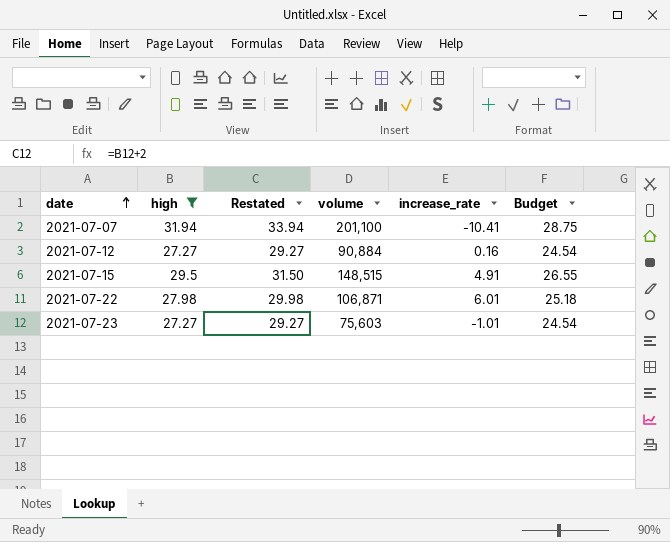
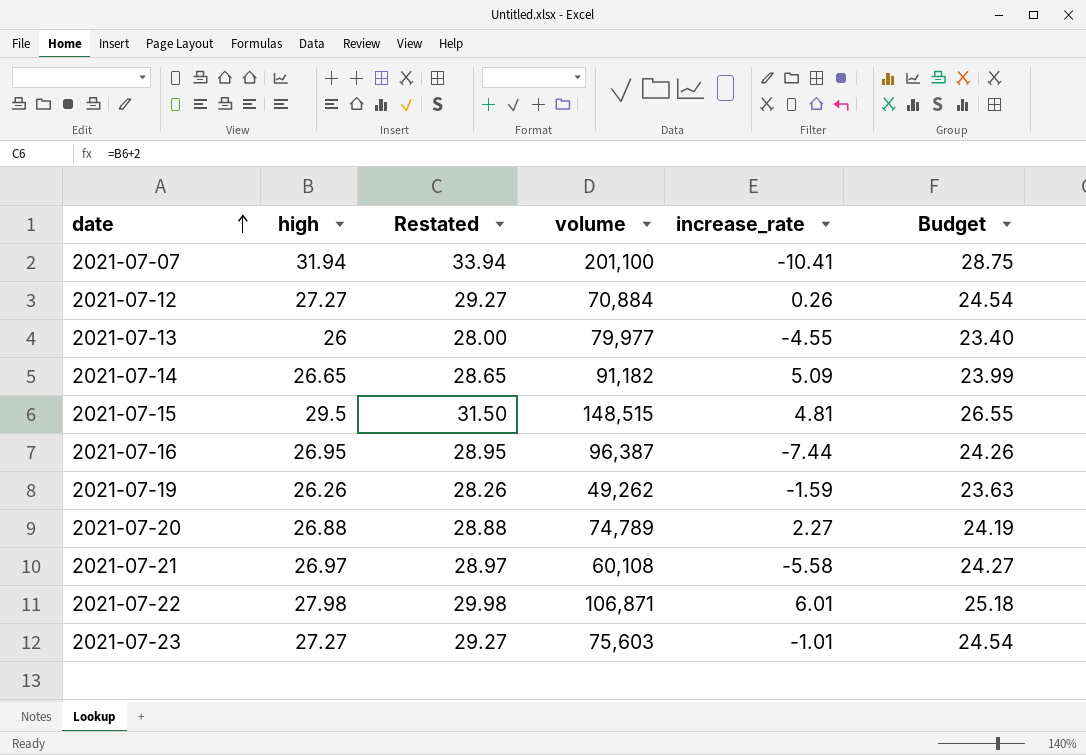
filter: high >= 27.27 -> none
2021-07-12 | volume: 90,884 -> 70,884
2021-07-12 | increase_rate: 0.16 -> 0.26
2021-07-15 | increase_rate: 4.91 -> 4.81

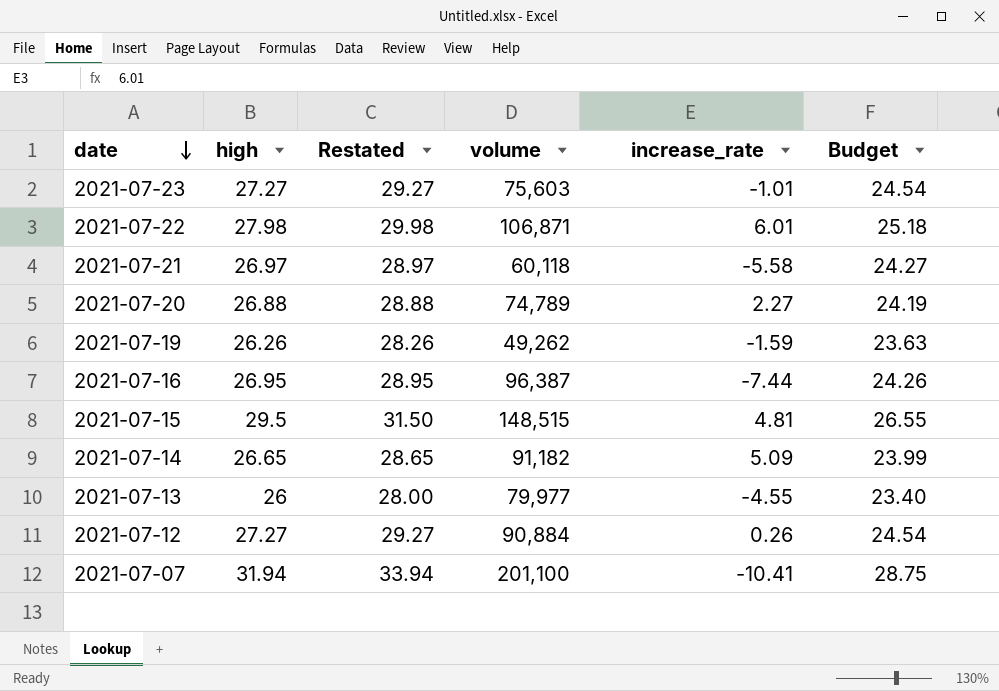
row order: date ascending -> date descending
2021-07-21 | volume: 60,108 -> 60,118
2021-07-12 | volume: 70,884 -> 90,884

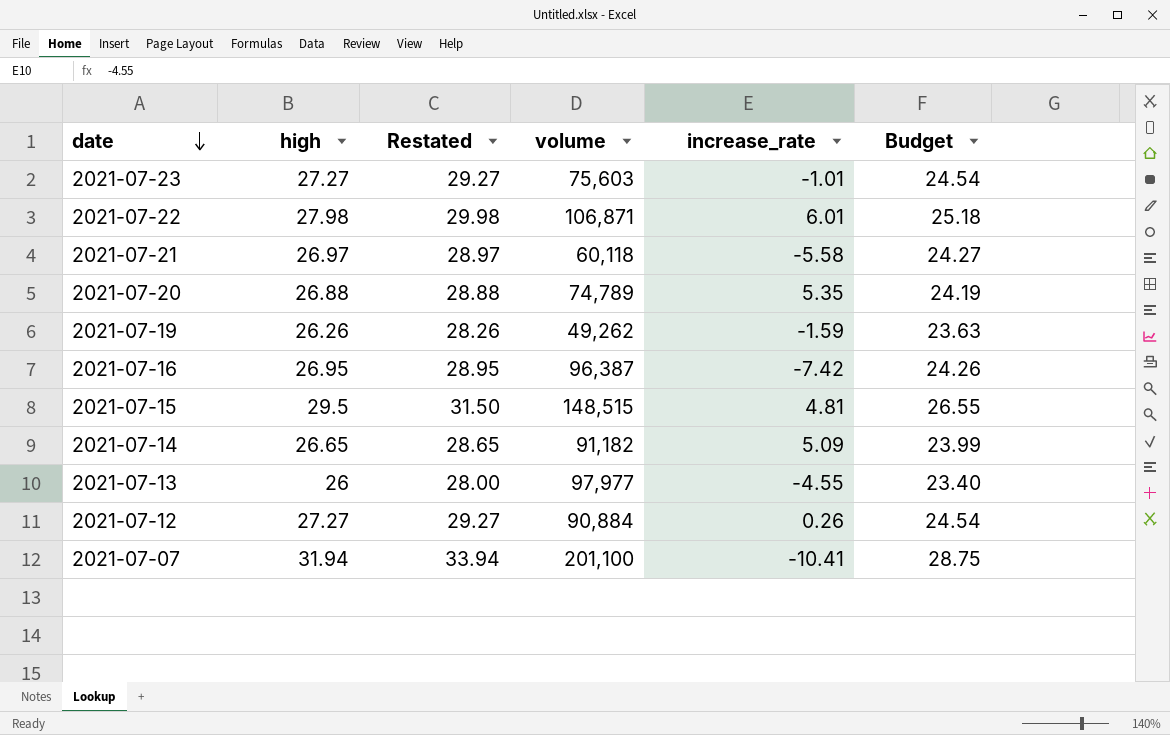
2021-07-20 | increase_rate: 2.27 -> 5.35
2021-07-16 | increase_rate: -7.44 -> -7.42
2021-07-13 | volume: 79,977 -> 97,977

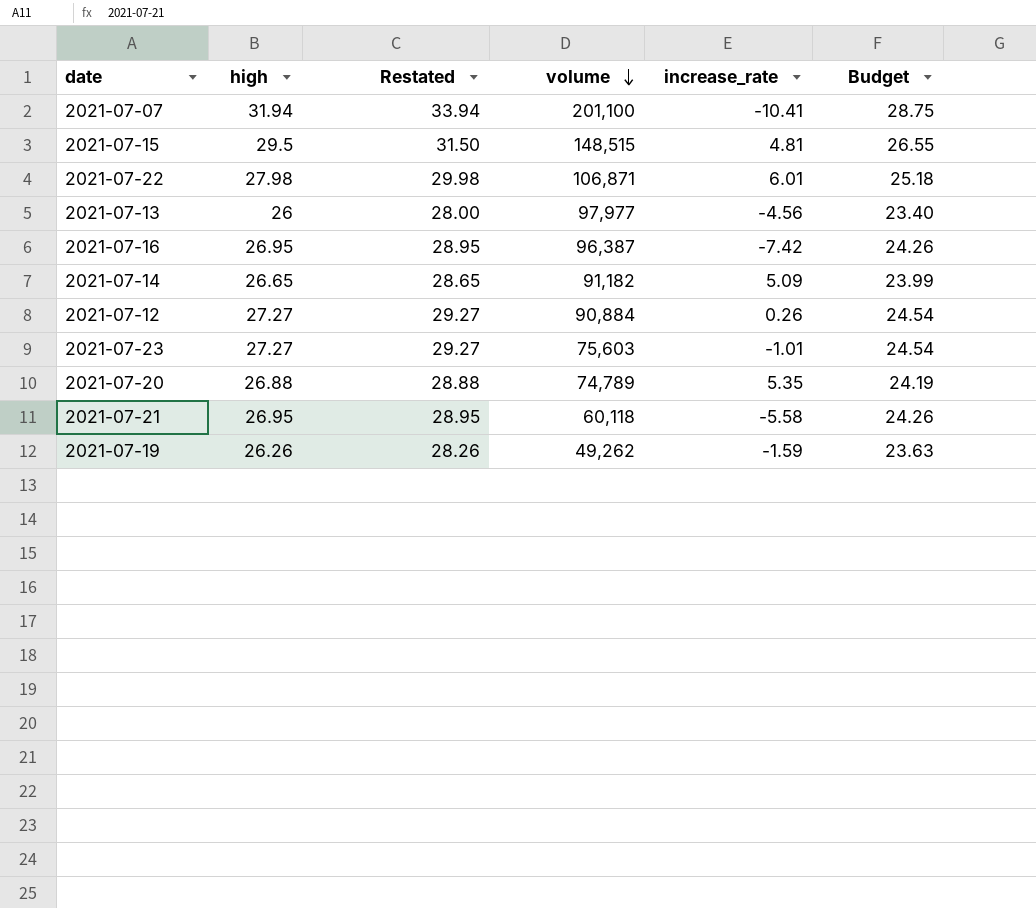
row order: date descending -> volume descending
2021-07-13 | increase_rate: -4.55 -> -4.56
2021-07-21 | high: 26.97 -> 26.95
2021-07-21 | Restated: 28.97 -> 28.95
2021-07-21 | Budget: 24.27 -> 24.26

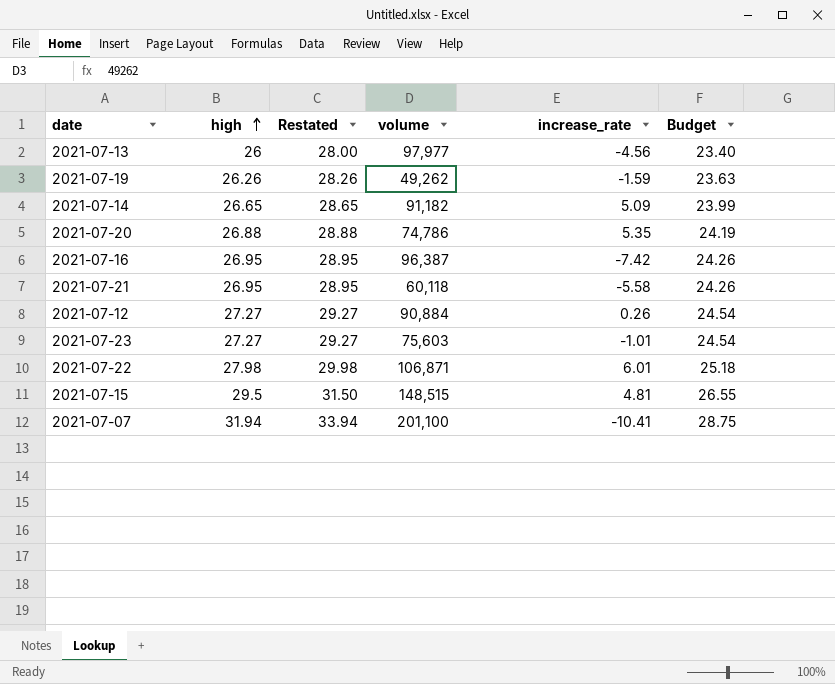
row order: volume descending -> high ascending
2021-07-20 | volume: 74,789 -> 74,786

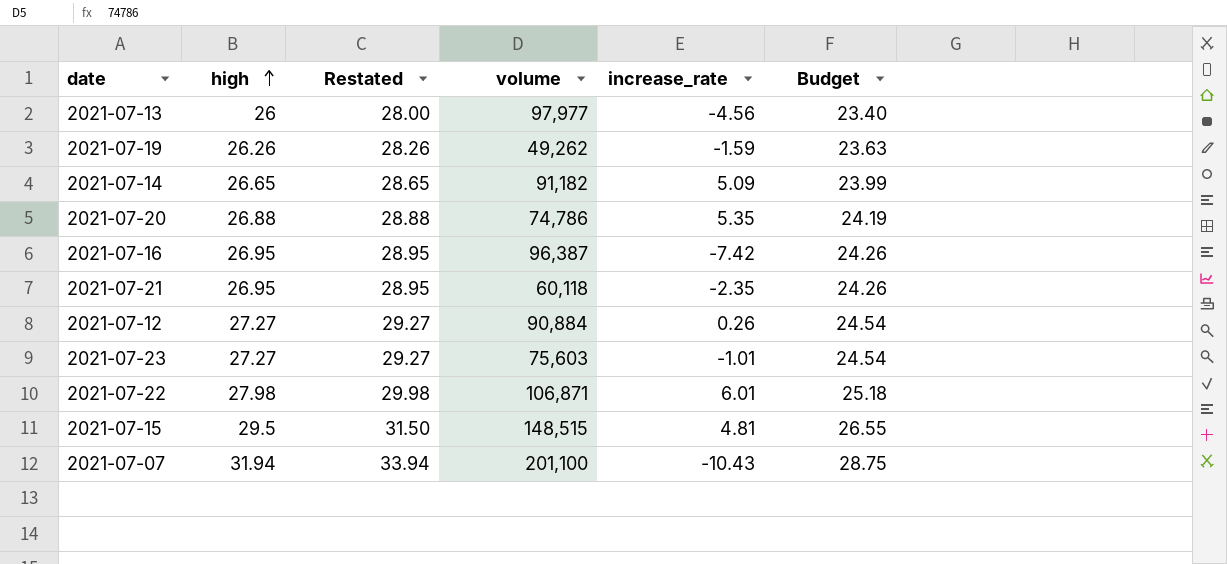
2021-07-21 | increase_rate: -5.58 -> -2.35
2021-07-07 | increase_rate: -10.41 -> -10.43

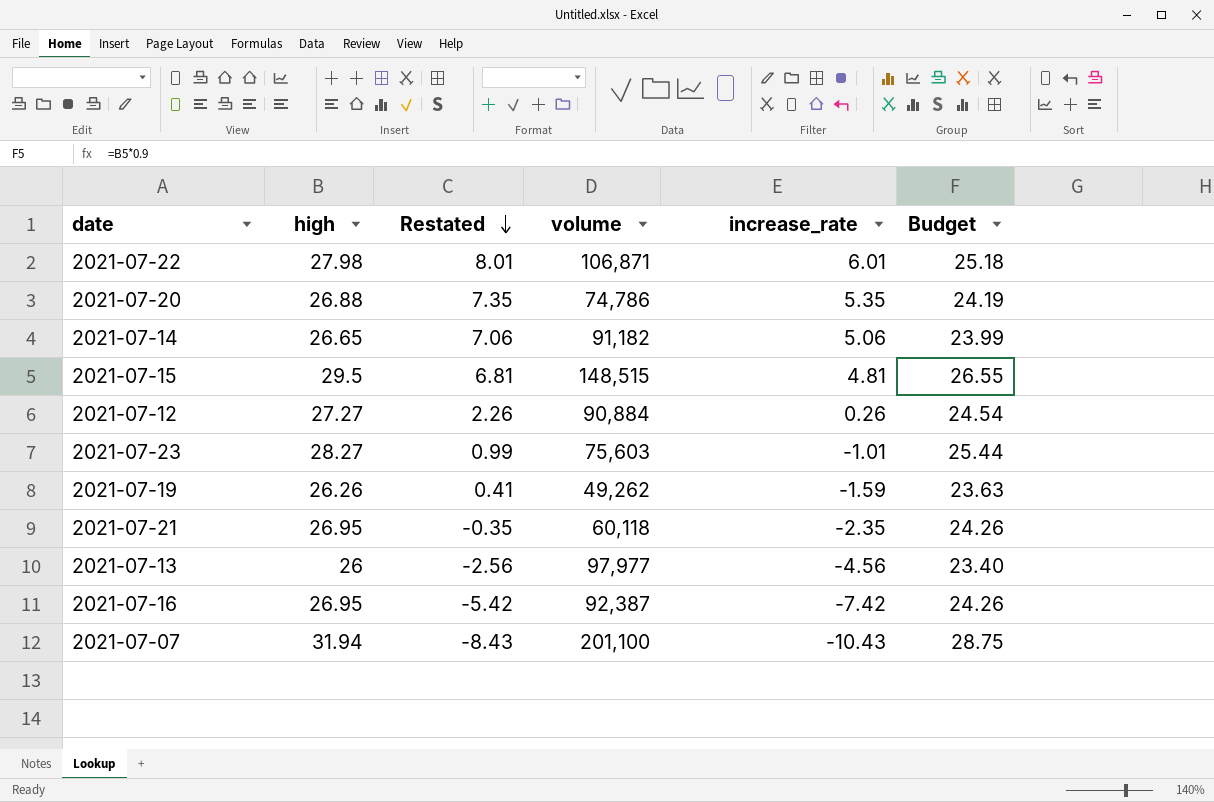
row order: high ascending -> Restated descending
column Restated | formula: [high] + 2 -> [increase_rate] + 2
2021-07-14 | increase_rate: 5.09 -> 5.06
2021-07-23 | high: 27.27 -> 28.27
2021-07-23 | Budget: 24.54 -> 25.44
2021-07-16 | volume: 96,387 -> 92,387

